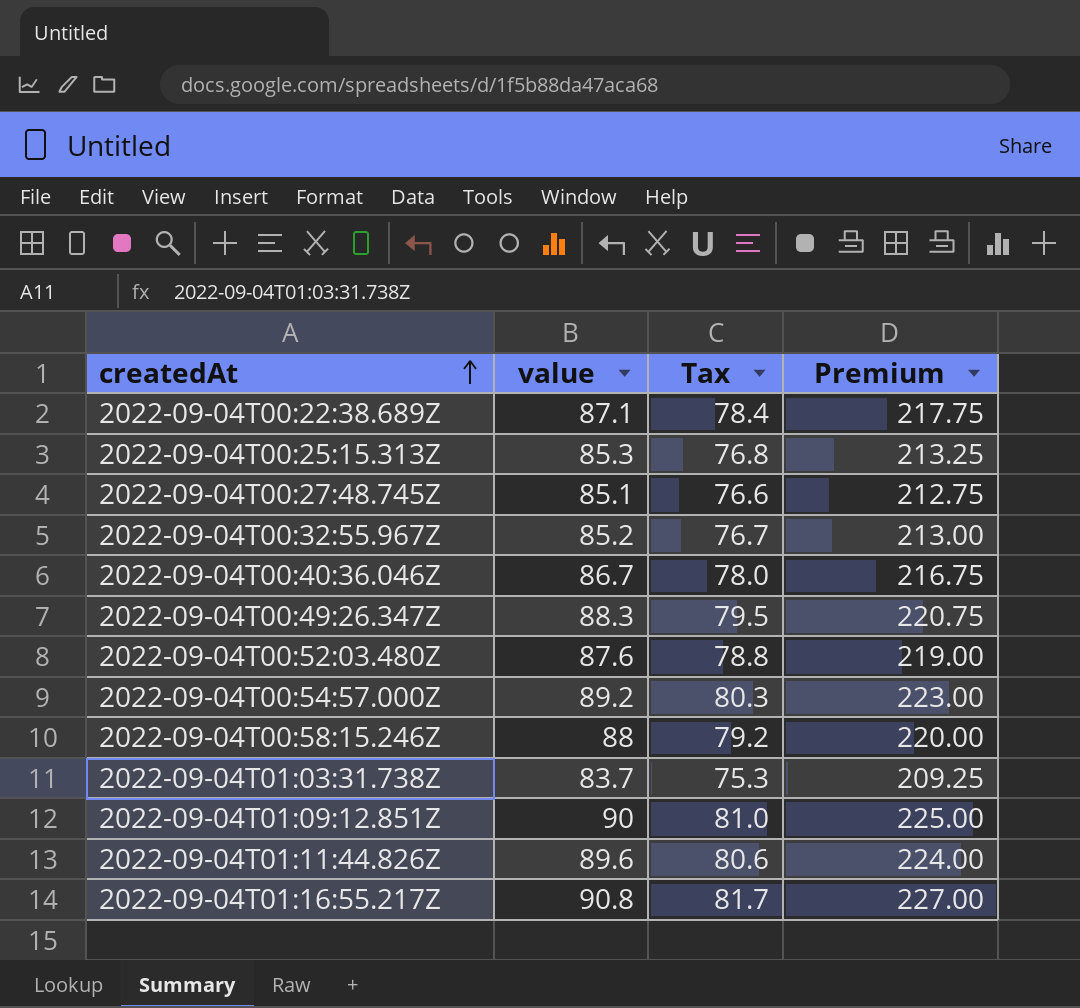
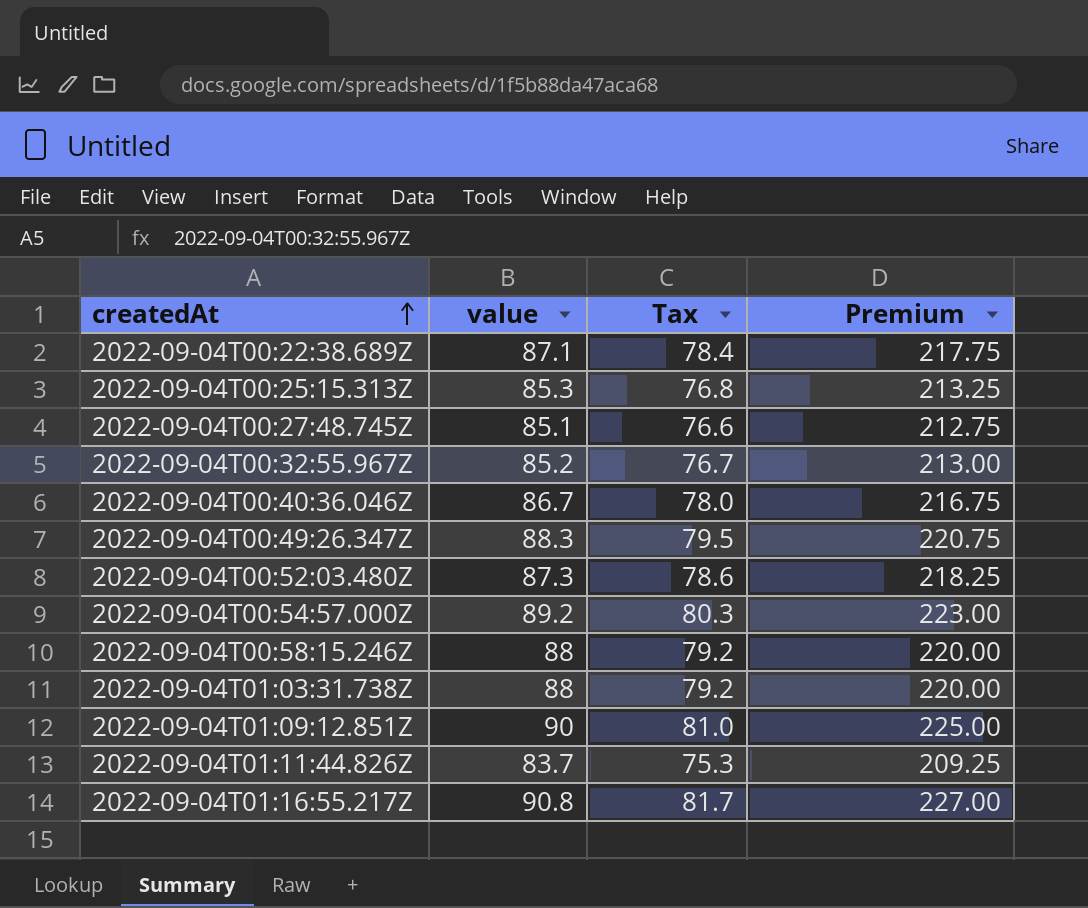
2022-09-04T00:52:03.480Z | value: 87.6 -> 87.3
2022-09-04T00:52:03.480Z | Tax: 78.8 -> 78.6
2022-09-04T00:52:03.480Z | Premium: 219.00 -> 218.25
2022-09-04T01:03:31.738Z | value: 83.7 -> 88
2022-09-04T01:03:31.738Z | Tax: 75.3 -> 79.2
2022-09-04T01:03:31.738Z | Premium: 209.25 -> 220.00
2022-09-04T01:11:44.826Z | value: 89.6 -> 83.7
2022-09-04T01:11:44.826Z | Tax: 80.6 -> 75.3
2022-09-04T01:11:44.826Z | Premium: 224.00 -> 209.25

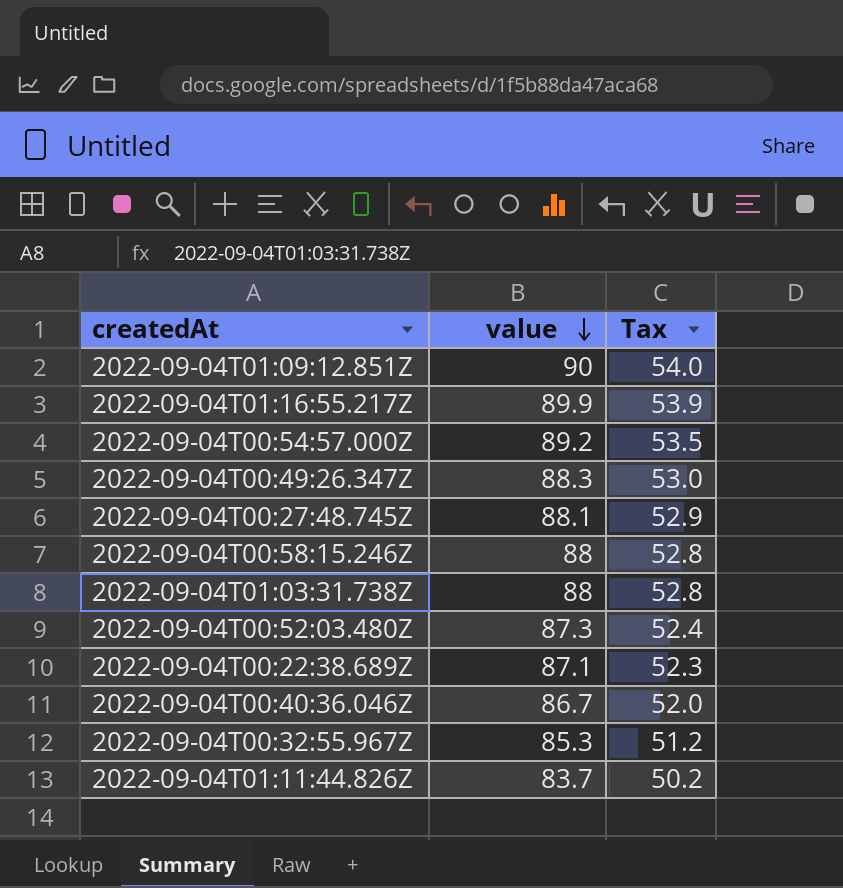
row order: createdAt ascending -> value descending
column Premium | formula: [value] * 2.5 -> none
column Tax | formula: [value] * 0.9 -> [value] * 0.6
row 2022-09-04T00:25:15.313Z: 85.3 | 76.8 | 213.25 -> none
2022-09-04T01:16:55.217Z | value: 90.8 -> 89.9
2022-09-04T00:27:48.745Z | value: 85.1 -> 88.1
2022-09-04T00:32:55.967Z | value: 85.2 -> 85.3

